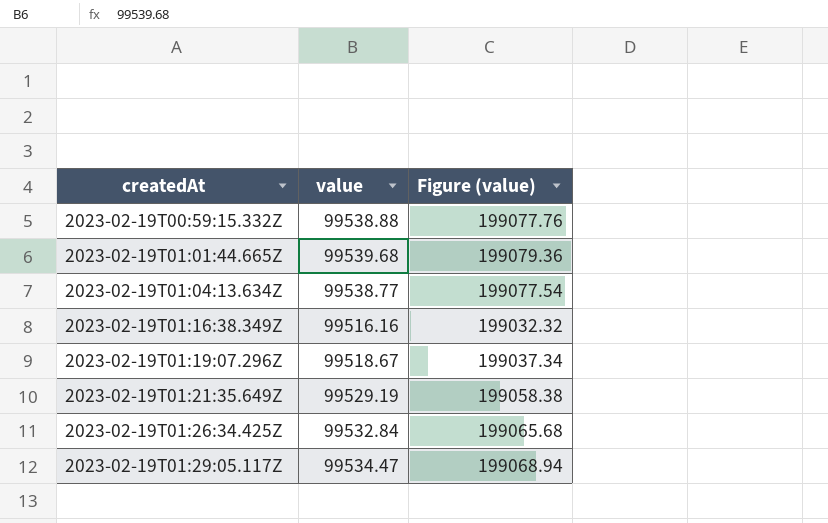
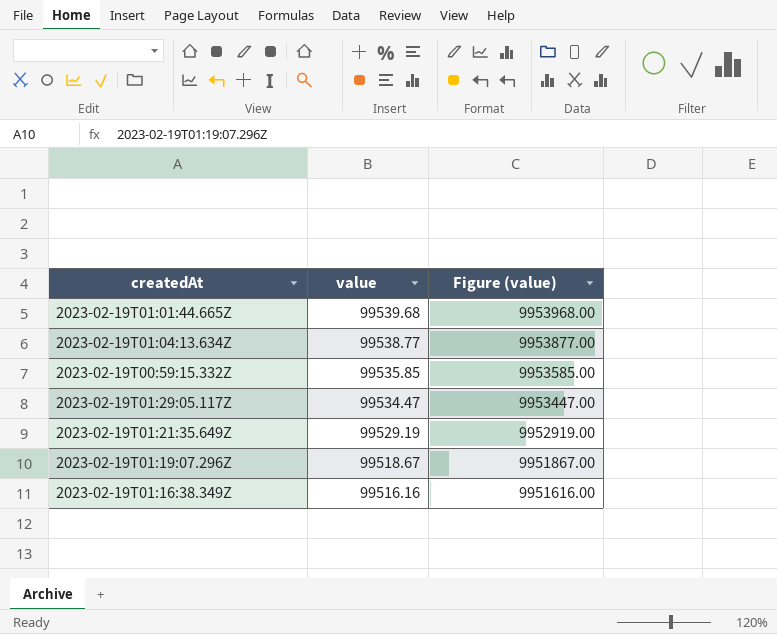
row order: createdAt ascending -> value descending
column Figure (value) | formula: [value] * 2 -> [value] * 100
row 2023-02-19T01:26:34.425Z: 99532.84 | 199065.68 -> none
2023-02-19T00:59:15.332Z | value: 99538.88 -> 99535.85

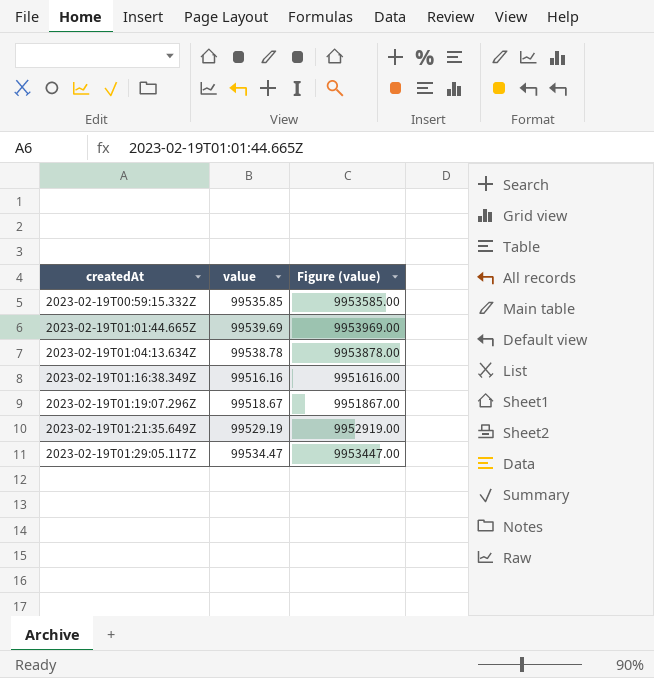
row order: value descending -> createdAt ascending
2023-02-19T01:01:44.665Z | value: 99539.68 -> 99539.69
2023-02-19T01:01:44.665Z | Figure (value): 9953968.00 -> 9953969.00
2023-02-19T01:04:13.634Z | value: 99538.77 -> 99538.78
2023-02-19T01:04:13.634Z | Figure (value): 9953877.00 -> 9953878.00

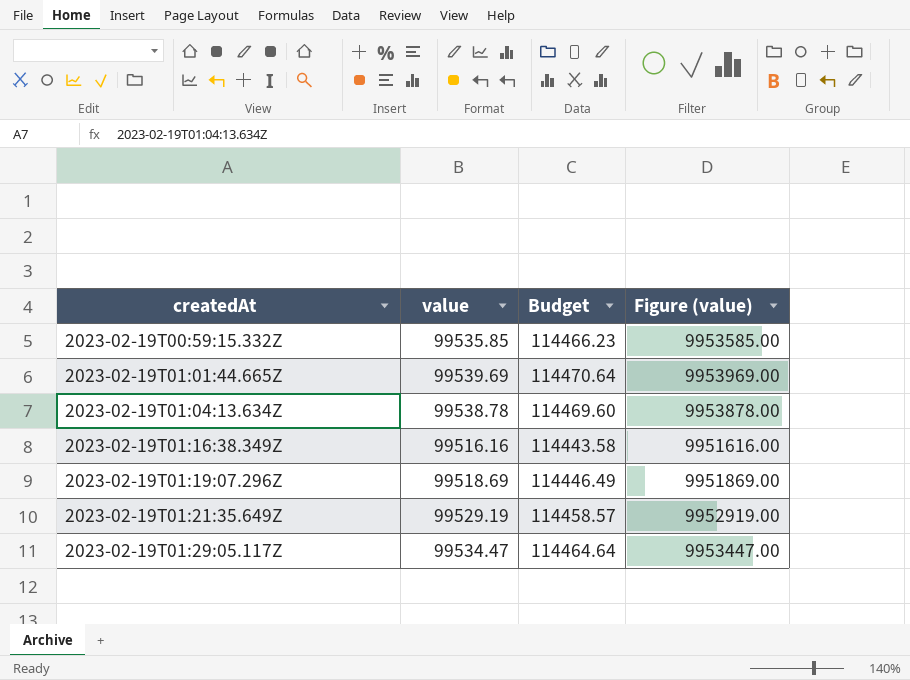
column Budget | formula: none -> [value] * 1.15
2023-02-19T01:19:07.296Z | value: 99518.67 -> 99518.69
2023-02-19T01:19:07.296Z | Figure (value): 9951867.00 -> 9951869.00

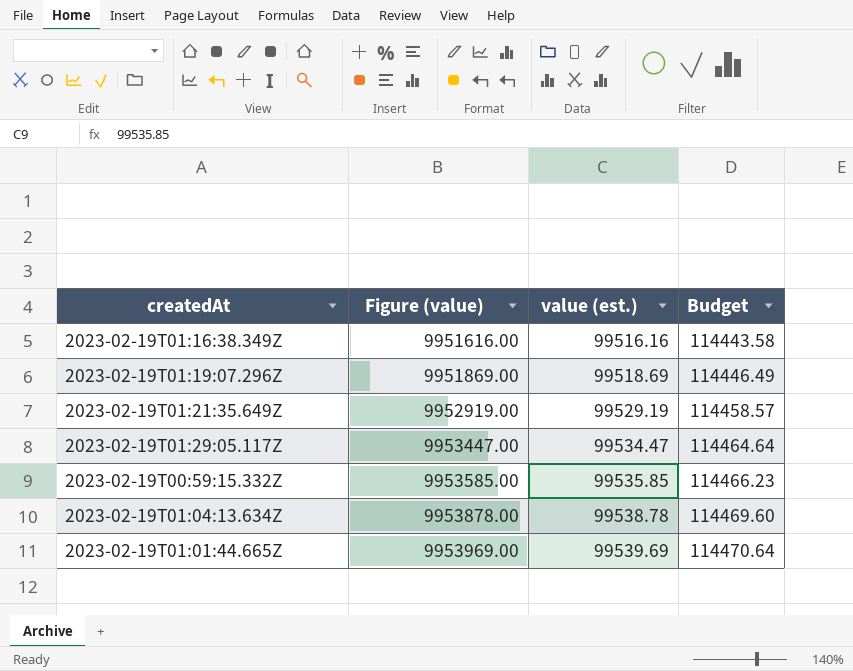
row order: createdAt ascending -> Figure (value) ascending
column Figure (value) | position: 4 -> 2
column name: value -> value (est.)

